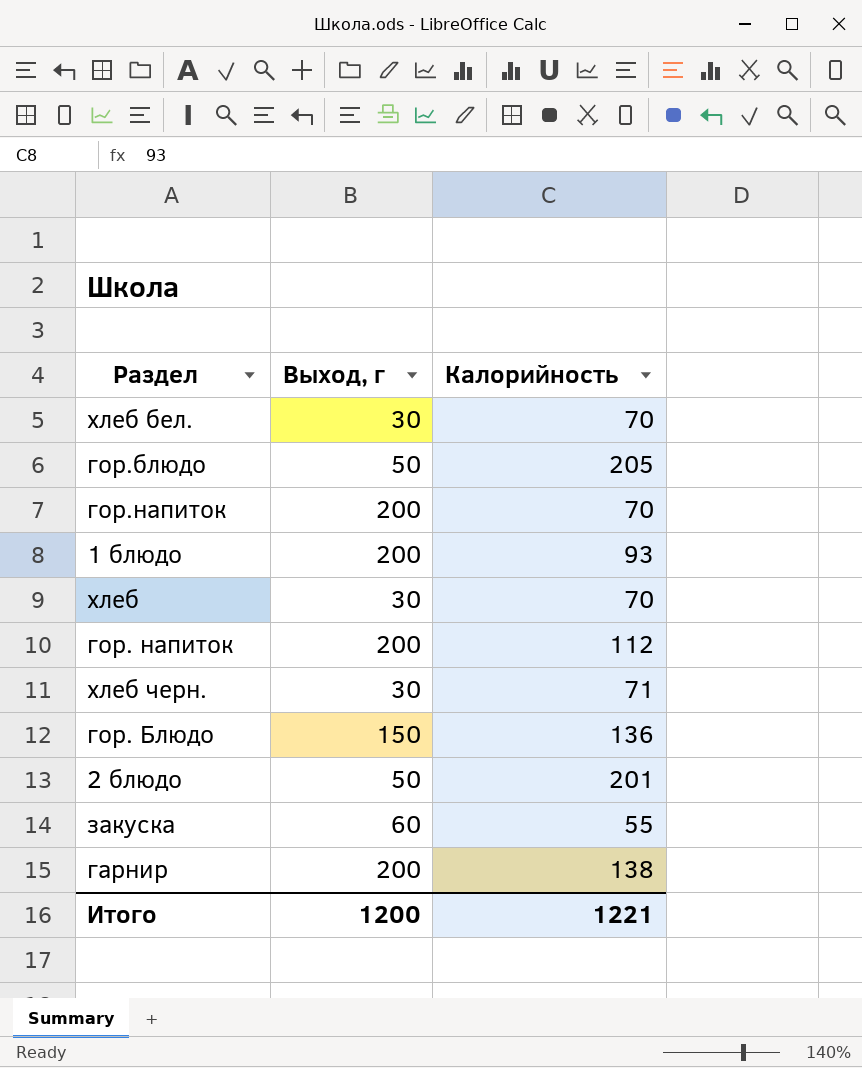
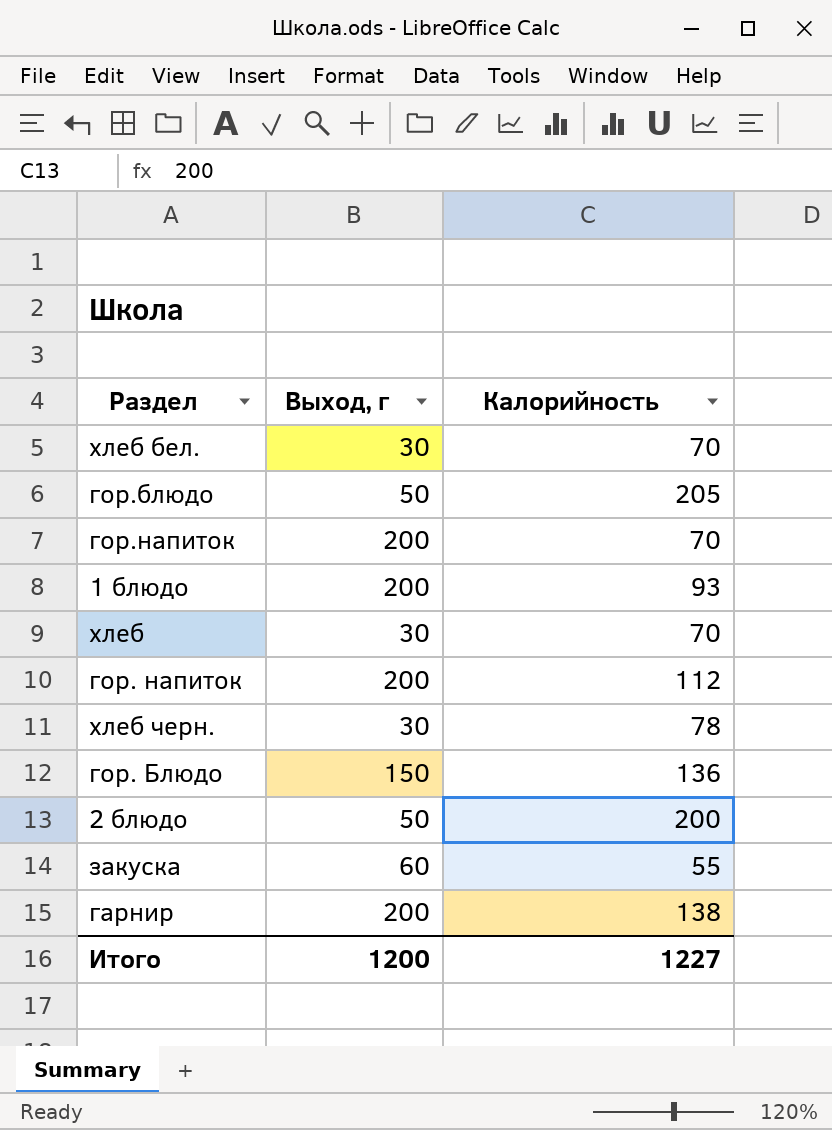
хлеб черн. | Калорийность: 71 -> 78
2 блюдо | Калорийность: 201 -> 200
Итого | Калорийность: 1221 -> 1227

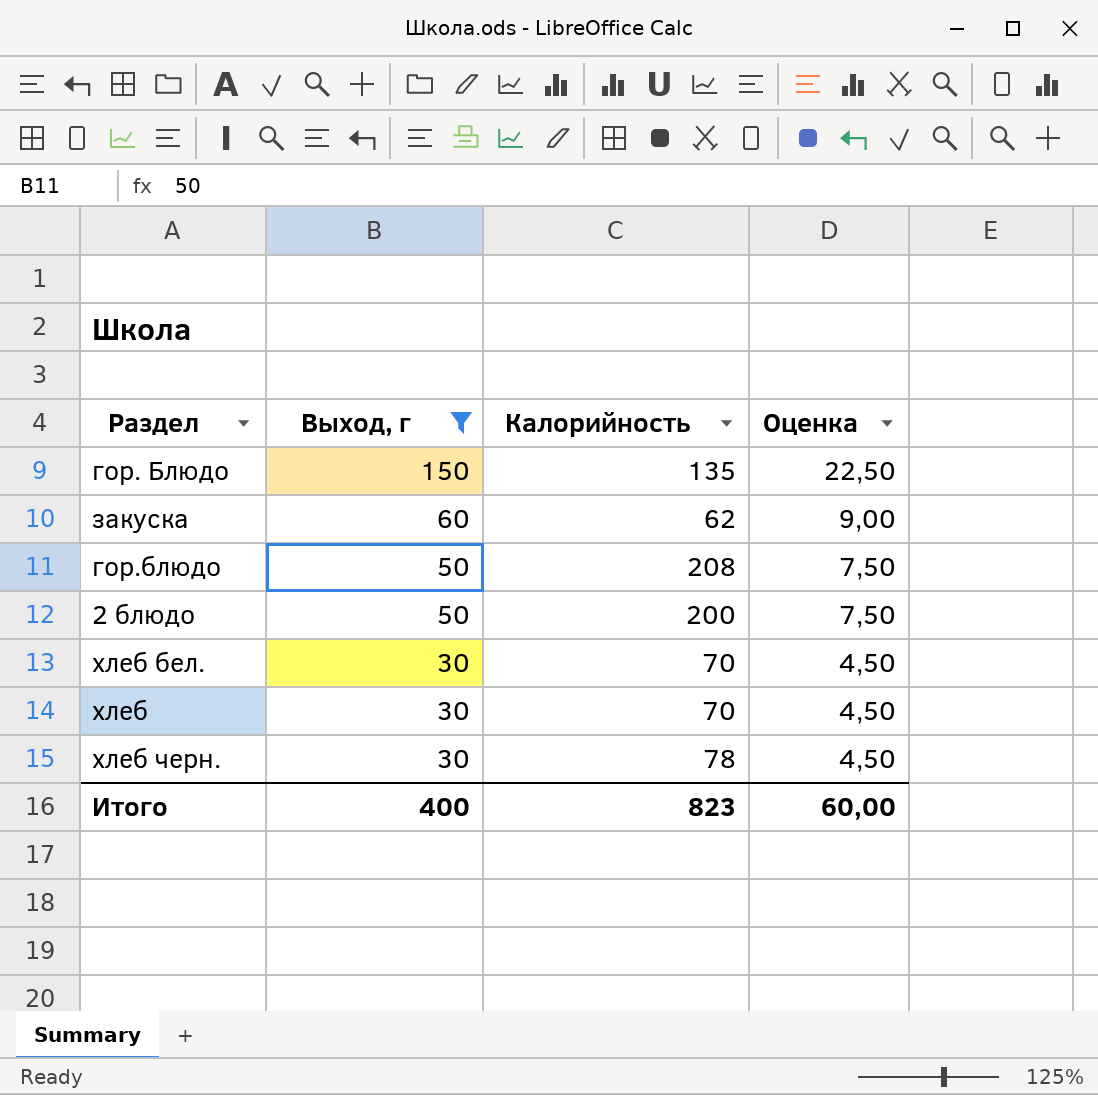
filter: none -> Выход, г != 200
row order: none -> Выход, г descending
column Оценка | formula: none -> [Выход, г] * 0,15
гор. Блюдо | Калорийность: 136 -> 135
закуска | Калорийность: 55 -> 62
гор.блюдо | Калорийность: 205 -> 208
Итого | Выход, г: 1200 -> 400
Итого | Калорийность: 1227 -> 823

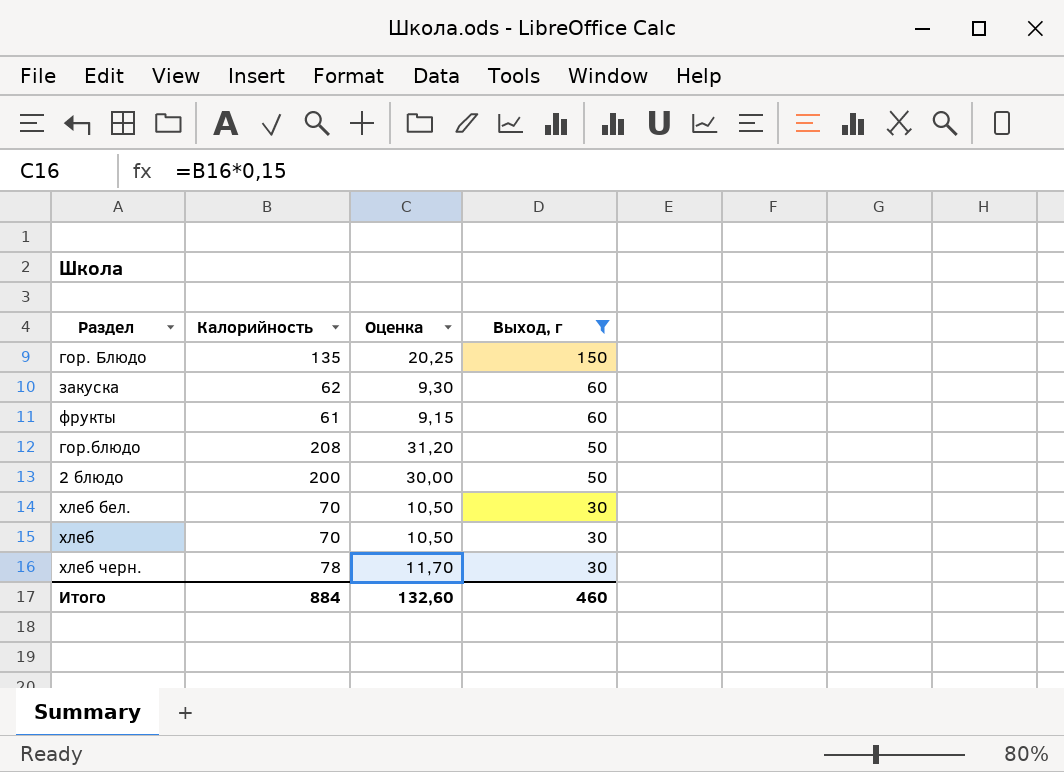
column Оценка | formula: [Выход, г] * 0,15 -> [Калорийность] * 0,15
column Выход, г | position: 2 -> 4
row фрукты: none -> 61 | 9,15 | 60
Итого | Калорийность: 823 -> 884
Итого | Оценка: 60,00 -> 132,60
Итого | Выход, г: 400 -> 460

